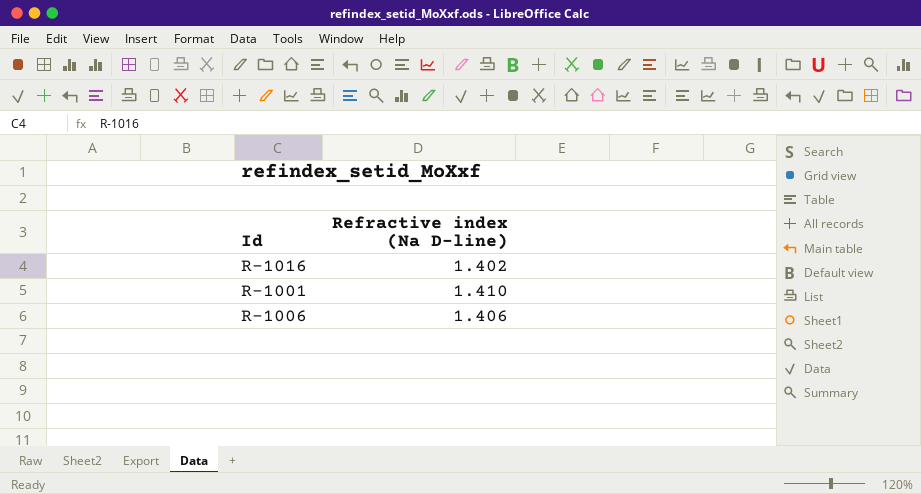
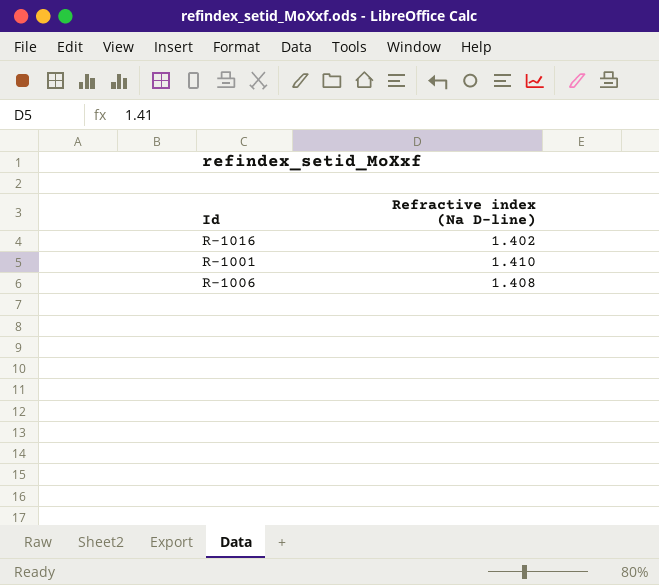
R-1006 | Refractive index (Na D-line): 1.406 -> 1.408

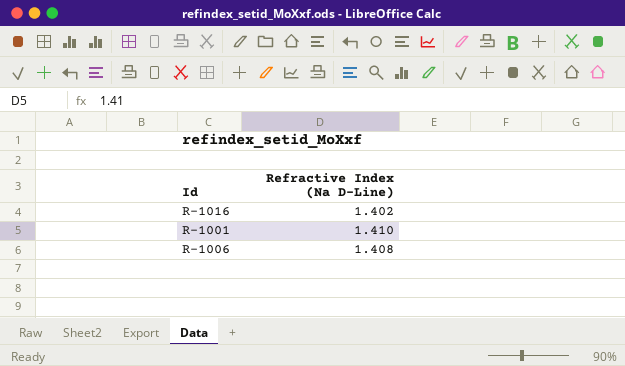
column name: Refractive index (Na D-line) -> Refractive Index (Na D-Line)

